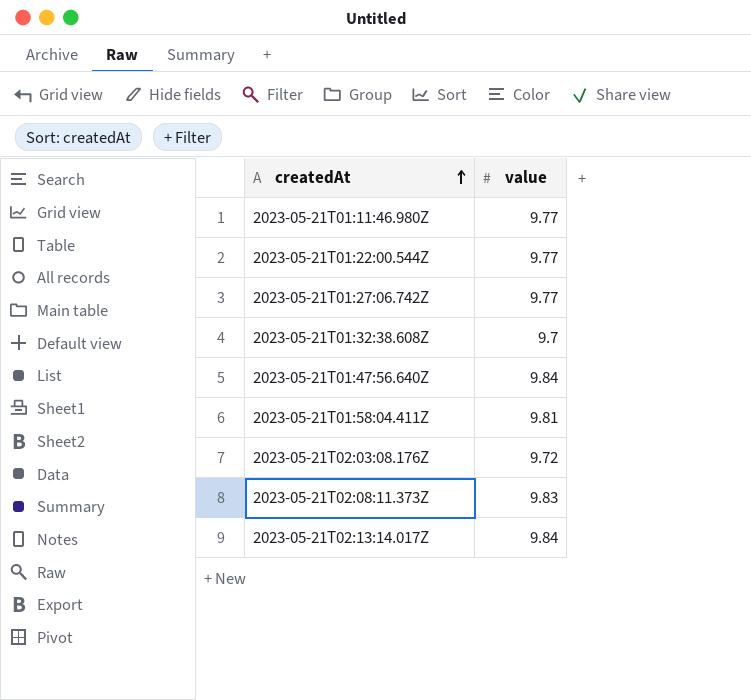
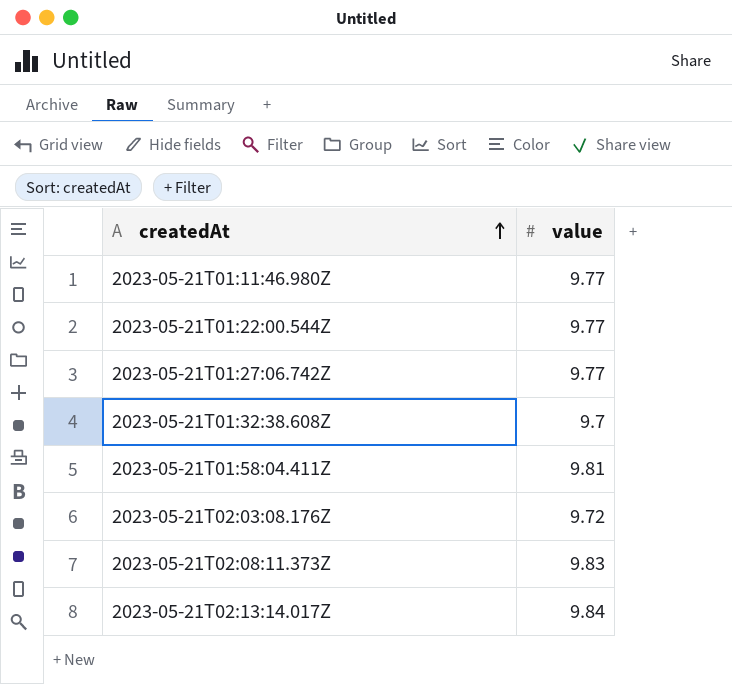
row 2023-05-21T01:47:56.640Z: 9.84 -> none

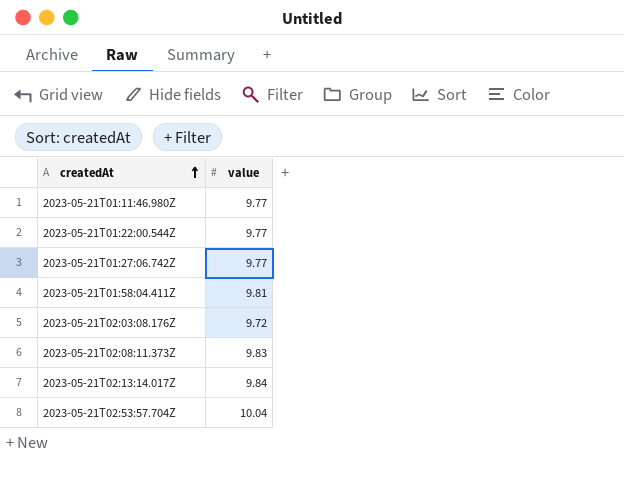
row 2023-05-21T01:32:38.608Z: 9.7 -> none
row 2023-05-21T02:53:57.704Z: none -> 10.04

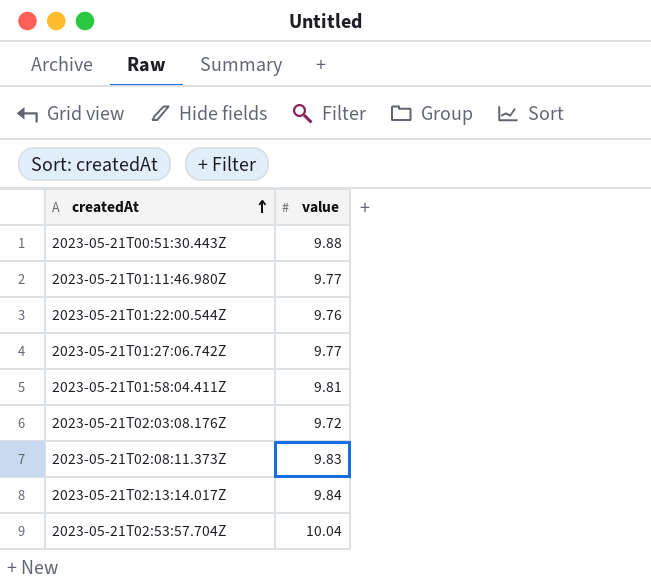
row 2023-05-21T00:51:30.443Z: none -> 9.88
2023-05-21T01:22:00.544Z | value: 9.77 -> 9.76

